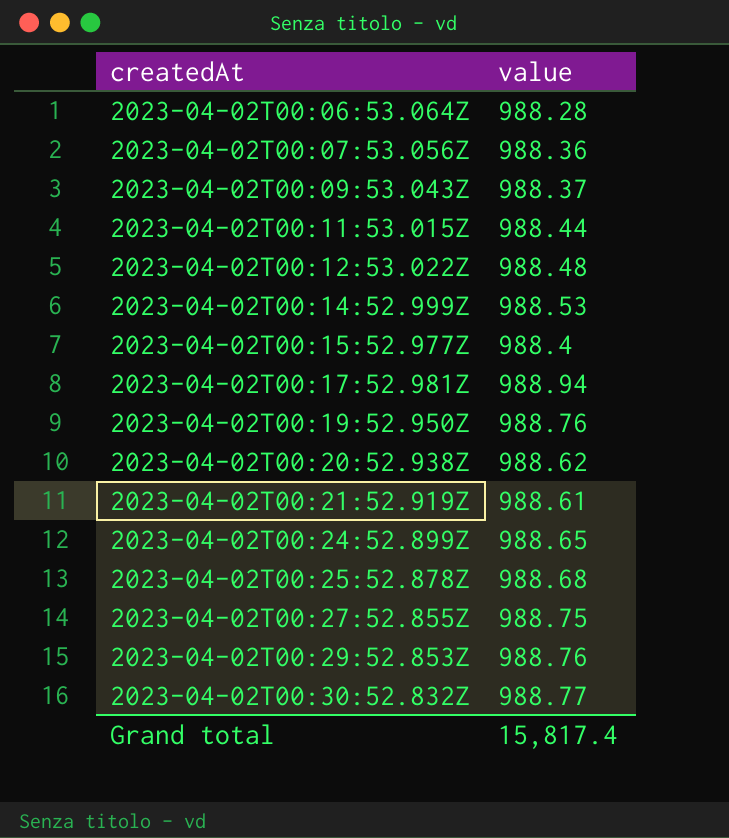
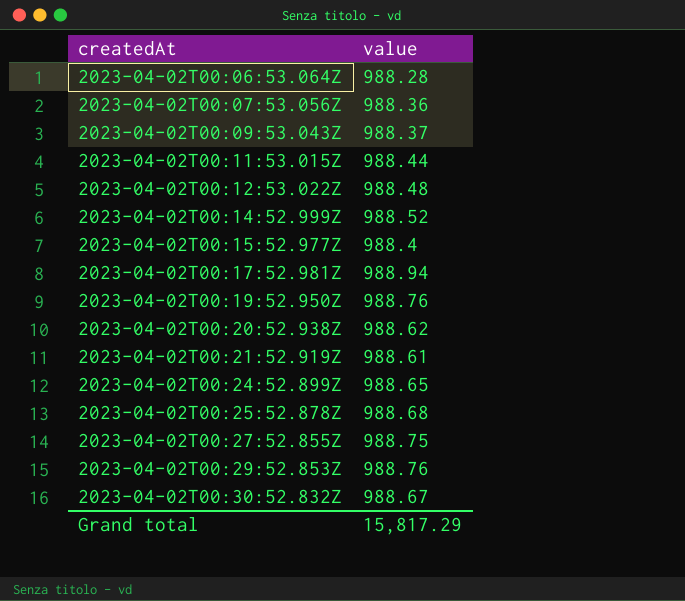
2023-04-02T00:14:52.999Z | value: 988.53 -> 988.52
2023-04-02T00:30:52.832Z | value: 988.77 -> 988.67
Grand total | value: 15,817.4 -> 15,817.29

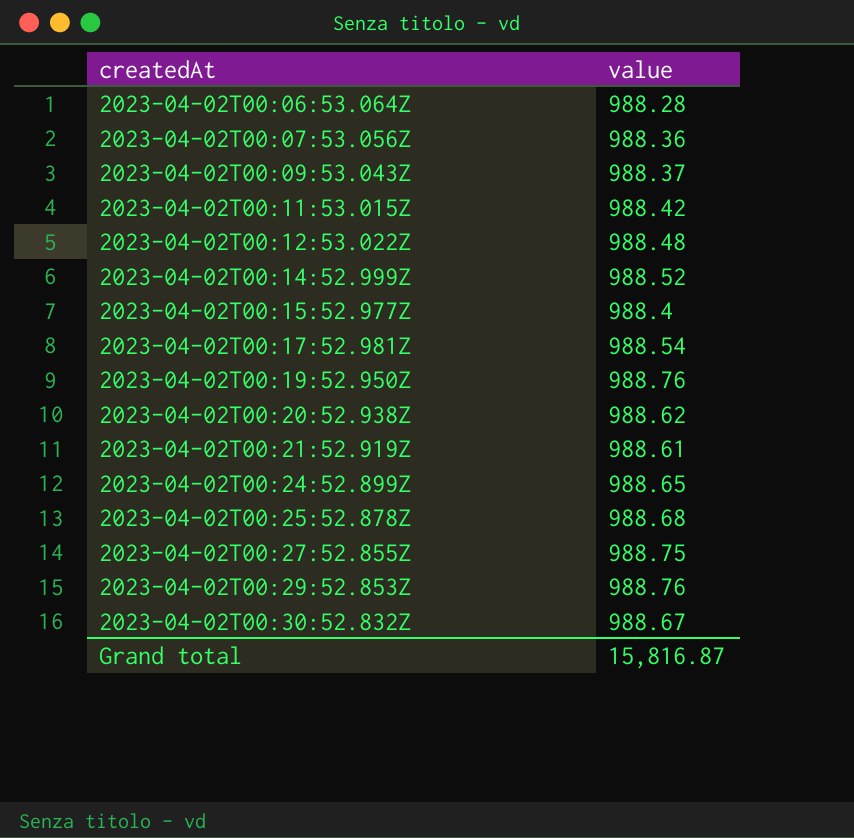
2023-04-02T00:11:53.015Z | value: 988.44 -> 988.42
2023-04-02T00:17:52.981Z | value: 988.94 -> 988.54
Grand total | value: 15,817.29 -> 15,816.87

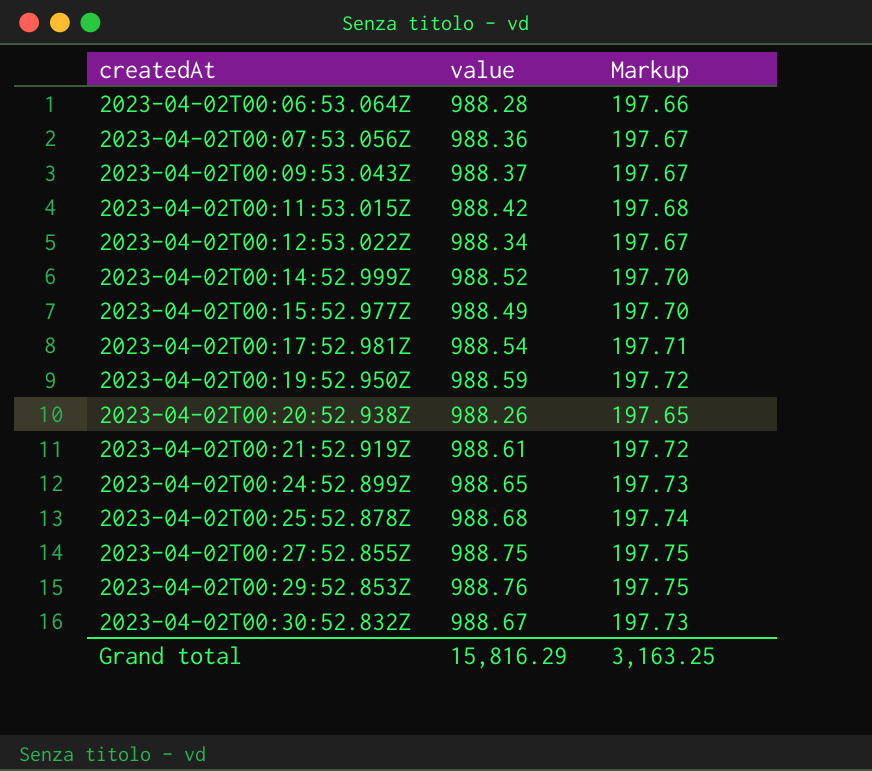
column Markup | formula: none -> [value] * 0.2
2023-04-02T00:12:53.022Z | value: 988.48 -> 988.34
2023-04-02T00:15:52.977Z | value: 988.4 -> 988.49
2023-04-02T00:19:52.950Z | value: 988.76 -> 988.59
2023-04-02T00:20:52.938Z | value: 988.62 -> 988.26
Grand total | value: 15,816.87 -> 15,816.29

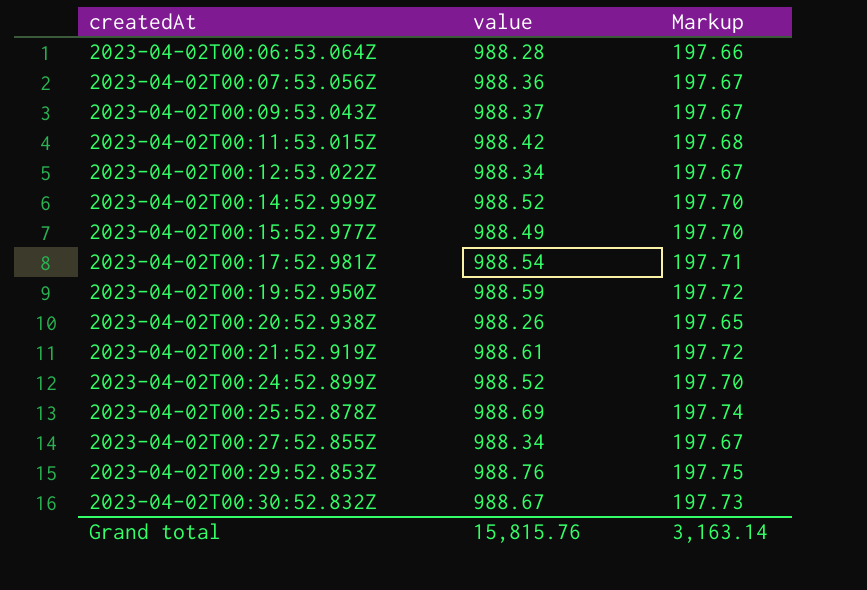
2023-04-02T00:24:52.899Z | value: 988.65 -> 988.52
2023-04-02T00:24:52.899Z | Markup: 197.73 -> 197.70
2023-04-02T00:25:52.878Z | value: 988.68 -> 988.69
2023-04-02T00:27:52.855Z | value: 988.75 -> 988.34
2023-04-02T00:27:52.855Z | Markup: 197.75 -> 197.67
Grand total | value: 15,816.29 -> 15,815.76
Grand total | Markup: 3,163.25 -> 3,163.14

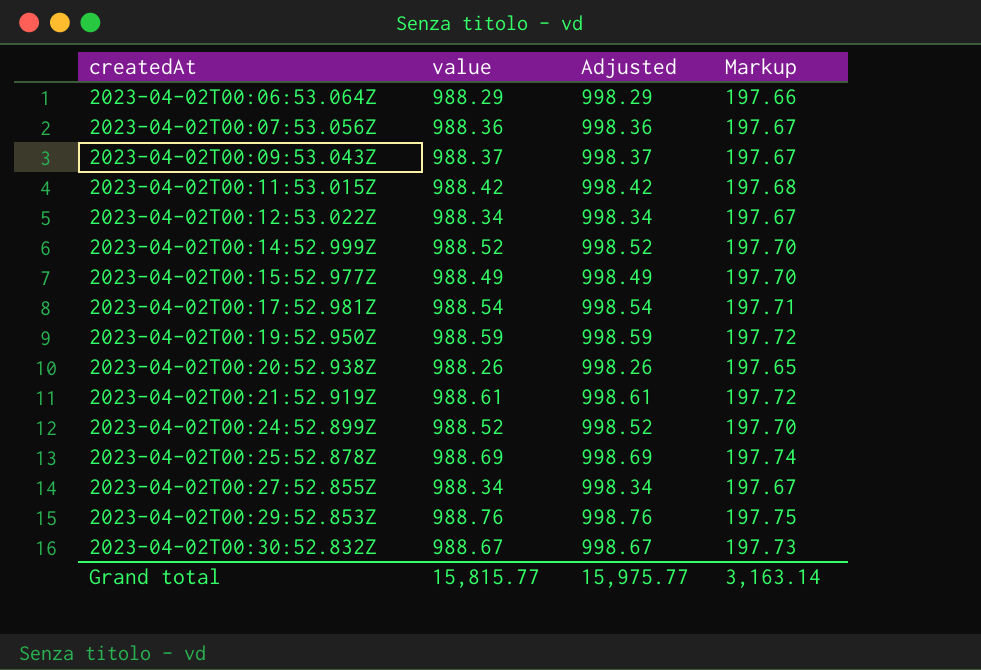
column Adjusted | formula: none -> [value] + 10
2023-04-02T00:06:53.064Z | value: 988.28 -> 988.29
Grand total | value: 15,815.76 -> 15,815.77

